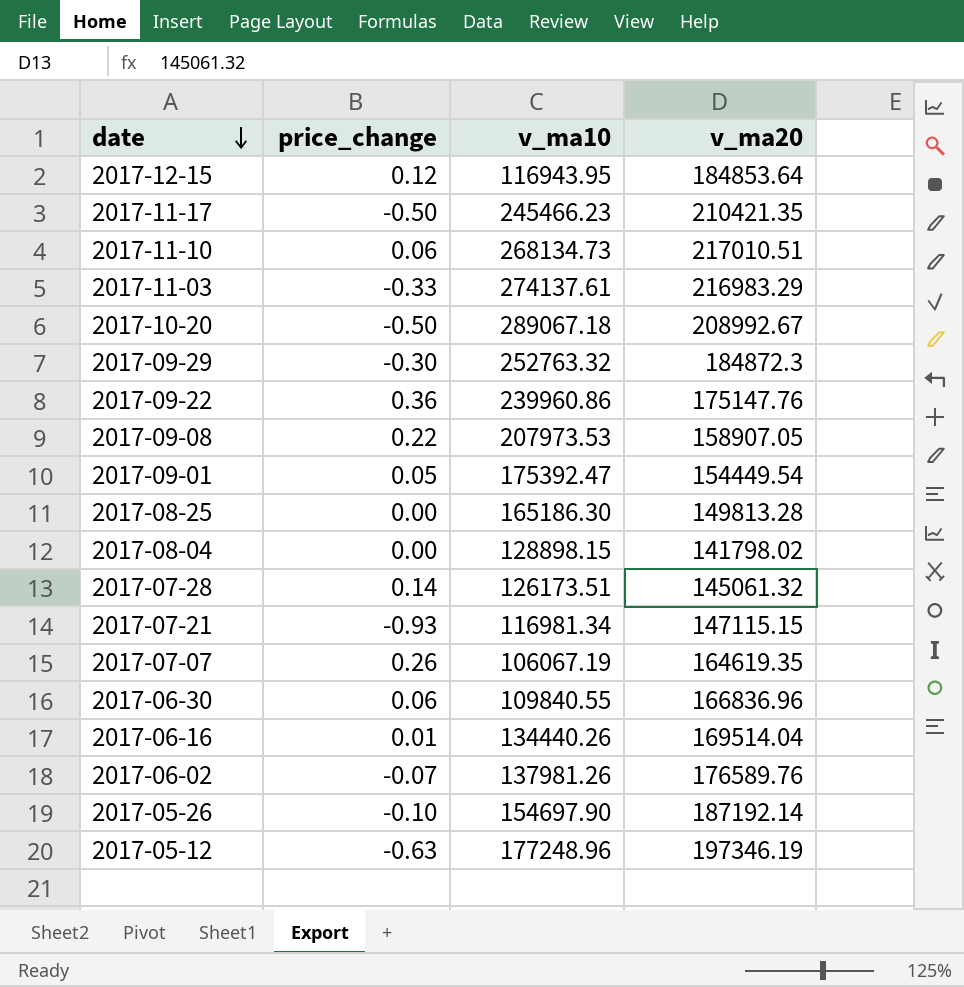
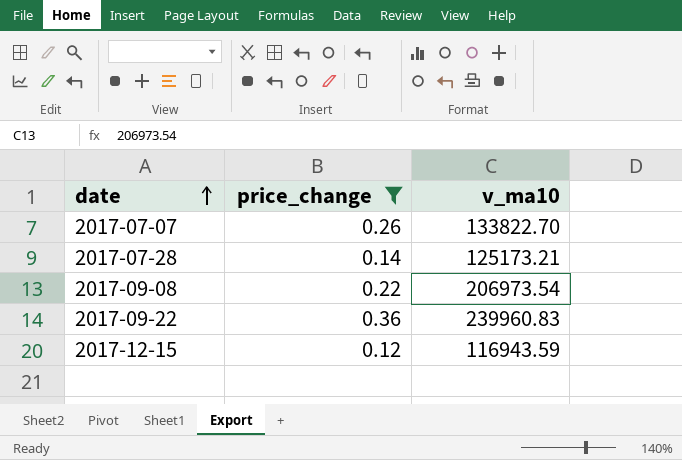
filter: none -> price_change >= 0.12
row order: date descending -> date ascending
column v_ma20 | position: 4 -> none
2017-07-07 | v_ma10: 106067.19 -> 133822.70
2017-07-28 | v_ma10: 126173.51 -> 125173.21
2017-09-08 | v_ma10: 207973.53 -> 206973.54
2017-09-22 | v_ma10: 239960.86 -> 239960.83
2017-12-15 | v_ma10: 116943.95 -> 116943.59

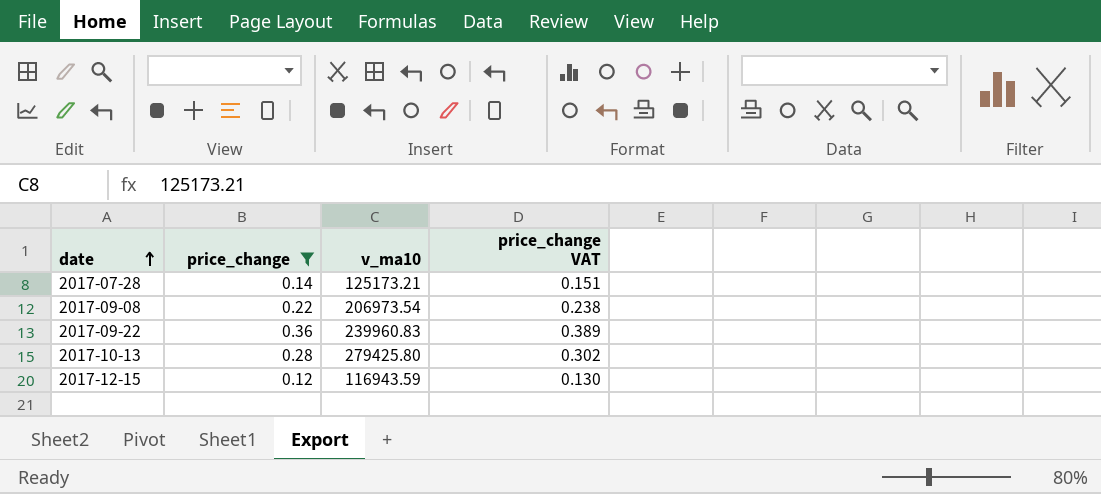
column price_change VAT | formula: none -> [price_change] * 1.08
row 2017-07-07: 0.26 | 133822.70 -> none
row 2017-10-13: none -> 0.28 | 279425.80 | 0.302

